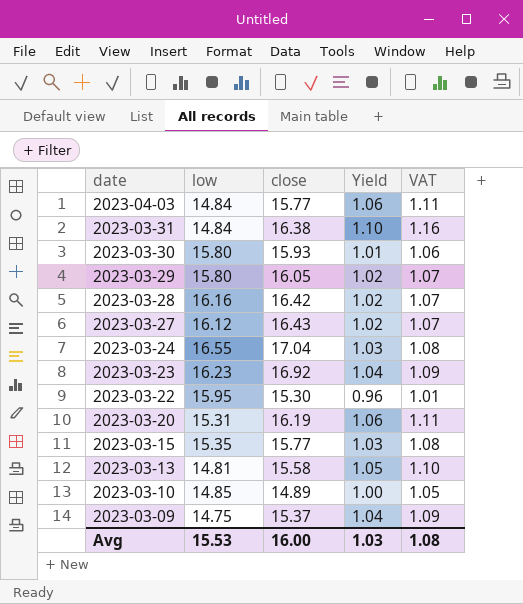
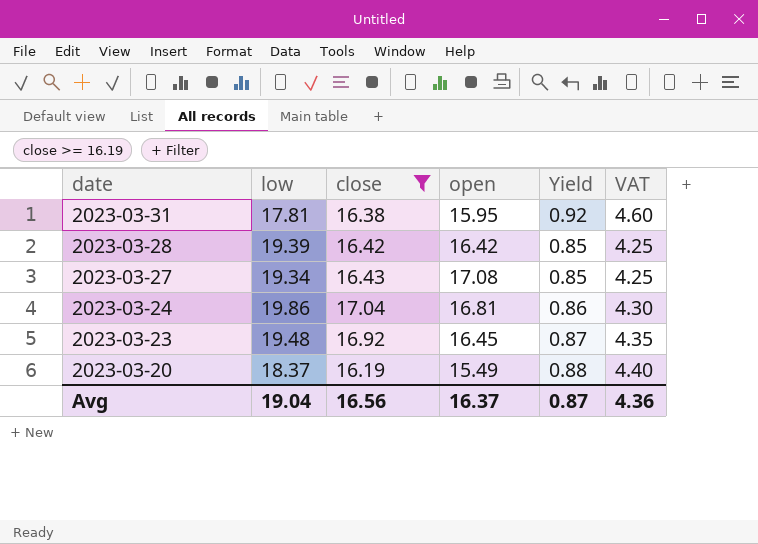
filter: none -> close >= 16.19
column open | position: none -> 4
column VAT | formula: [Yield] * 1.05 -> [Yield] * 5
2023-03-31 | low: 14.84 -> 17.81
2023-03-31 | Yield: 1.10 -> 0.92
2023-03-28 | low: 16.16 -> 19.39
2023-03-28 | Yield: 1.02 -> 0.85
2023-03-27 | low: 16.12 -> 19.34
2023-03-27 | Yield: 1.02 -> 0.85
2023-03-24 | low: 16.55 -> 19.86
2023-03-24 | Yield: 1.03 -> 0.86
2023-03-23 | low: 16.23 -> 19.48
2023-03-23 | Yield: 1.04 -> 0.87
2023-03-20 | low: 15.31 -> 18.37
2023-03-20 | Yield: 1.06 -> 0.88
Avg | low: 15.53 -> 19.04
Avg | close: 16.00 -> 16.56
Avg | Yield: 1.03 -> 0.87
Avg | VAT: 1.08 -> 4.36

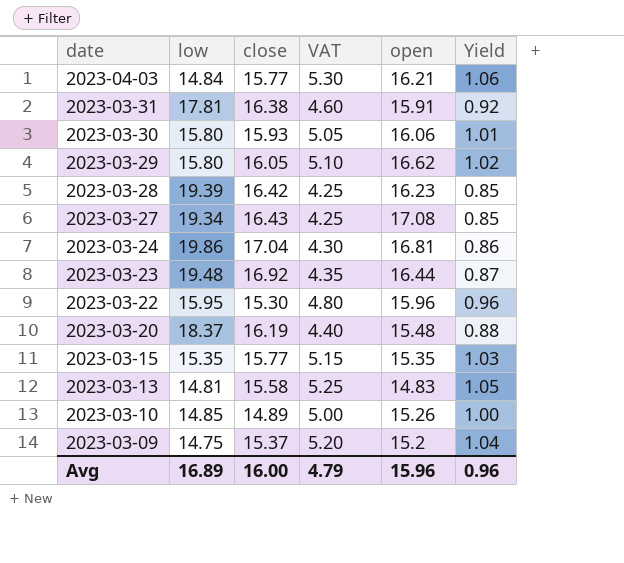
filter: close >= 16.19 -> none
column VAT | position: 6 -> 4
2023-03-31 | open: 15.95 -> 15.91
2023-03-28 | open: 16.42 -> 16.23
2023-03-23 | open: 16.45 -> 16.44
2023-03-20 | open: 15.49 -> 15.48
Avg | low: 19.04 -> 16.89
Avg | close: 16.56 -> 16.00
Avg | VAT: 4.36 -> 4.79
Avg | open: 16.37 -> 15.96
Avg | Yield: 0.87 -> 0.96

